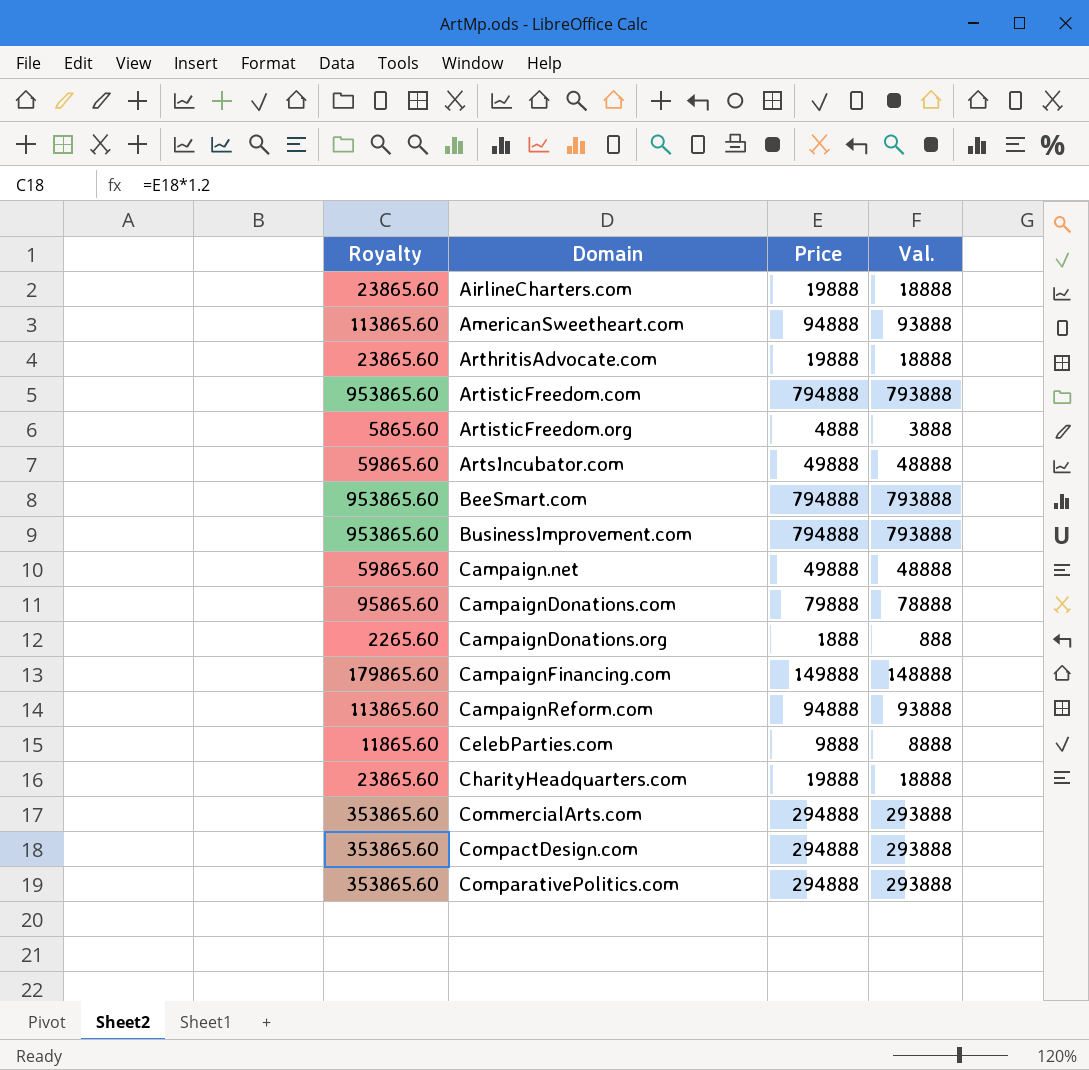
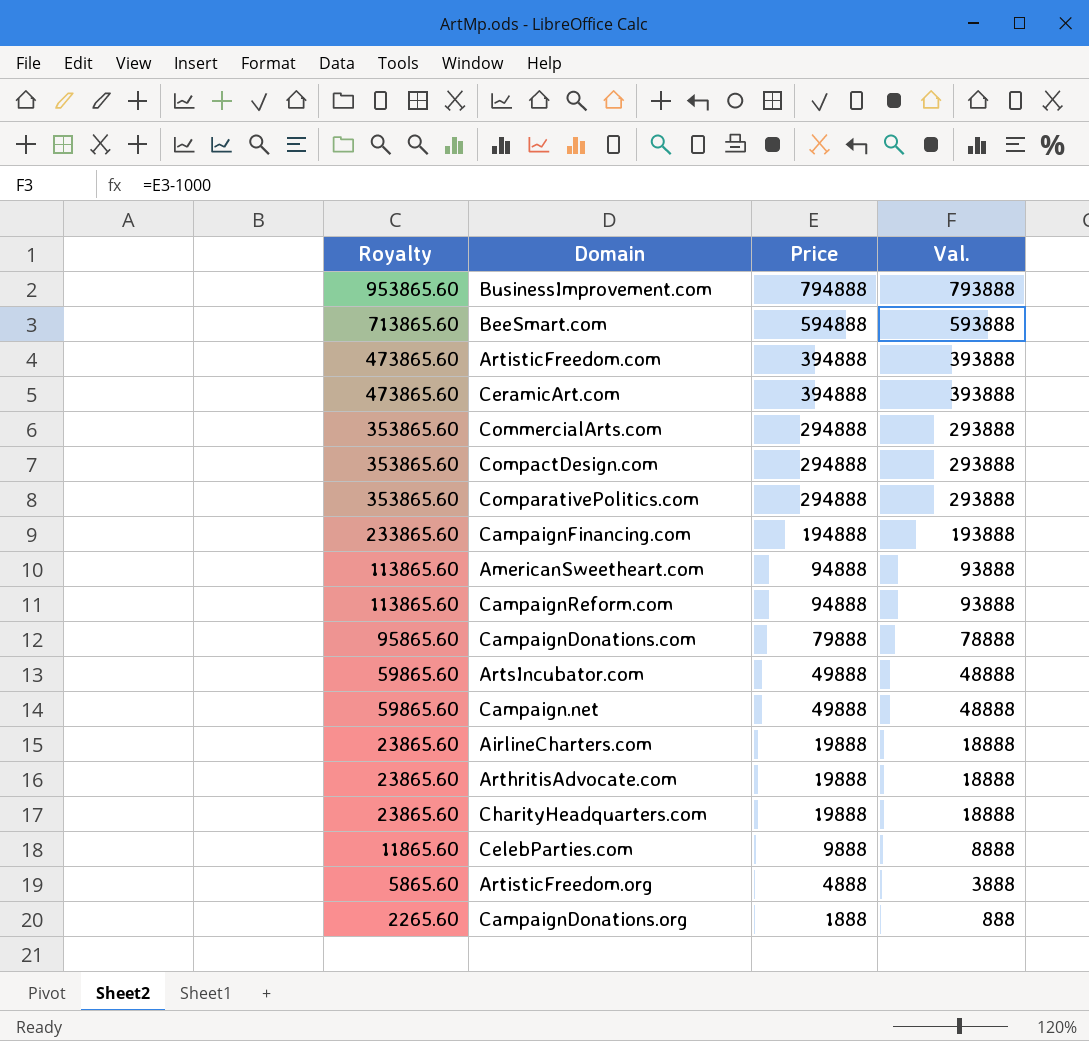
row order: Domain ascending -> Royalty descending
BeeSmart.com | Royalty: 953865.60 -> 713865.60
BeeSmart.com | Price: 794888 -> 594888
BeeSmart.com | Val.: 793888 -> 593888
ArtisticFreedom.com | Royalty: 953865.60 -> 473865.60
ArtisticFreedom.com | Price: 794888 -> 394888
ArtisticFreedom.com | Val.: 793888 -> 393888
row CeramicArt.com: none -> 473865.60 | 394888 | 393888
CampaignFinancing.com | Royalty: 179865.60 -> 233865.60
CampaignFinancing.com | Price: 149888 -> 194888
CampaignFinancing.com | Val.: 148888 -> 193888

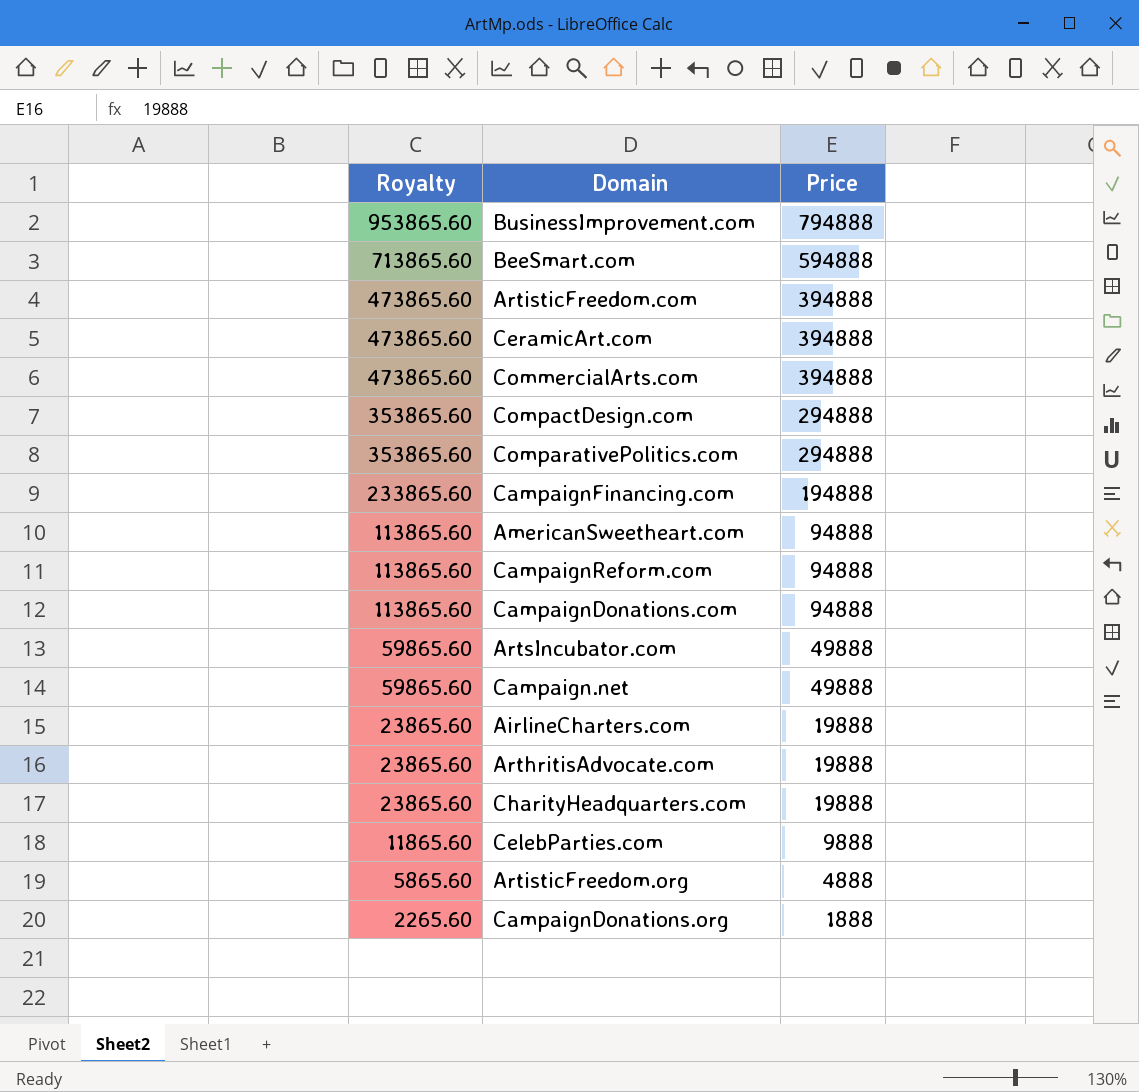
column Val. | formula: [Price] - 1000 -> none
CommercialArts.com | Royalty: 353865.60 -> 473865.60
CommercialArts.com | Price: 294888 -> 394888
CampaignDonations.com | Royalty: 95865.60 -> 113865.60
CampaignDonations.com | Price: 79888 -> 94888

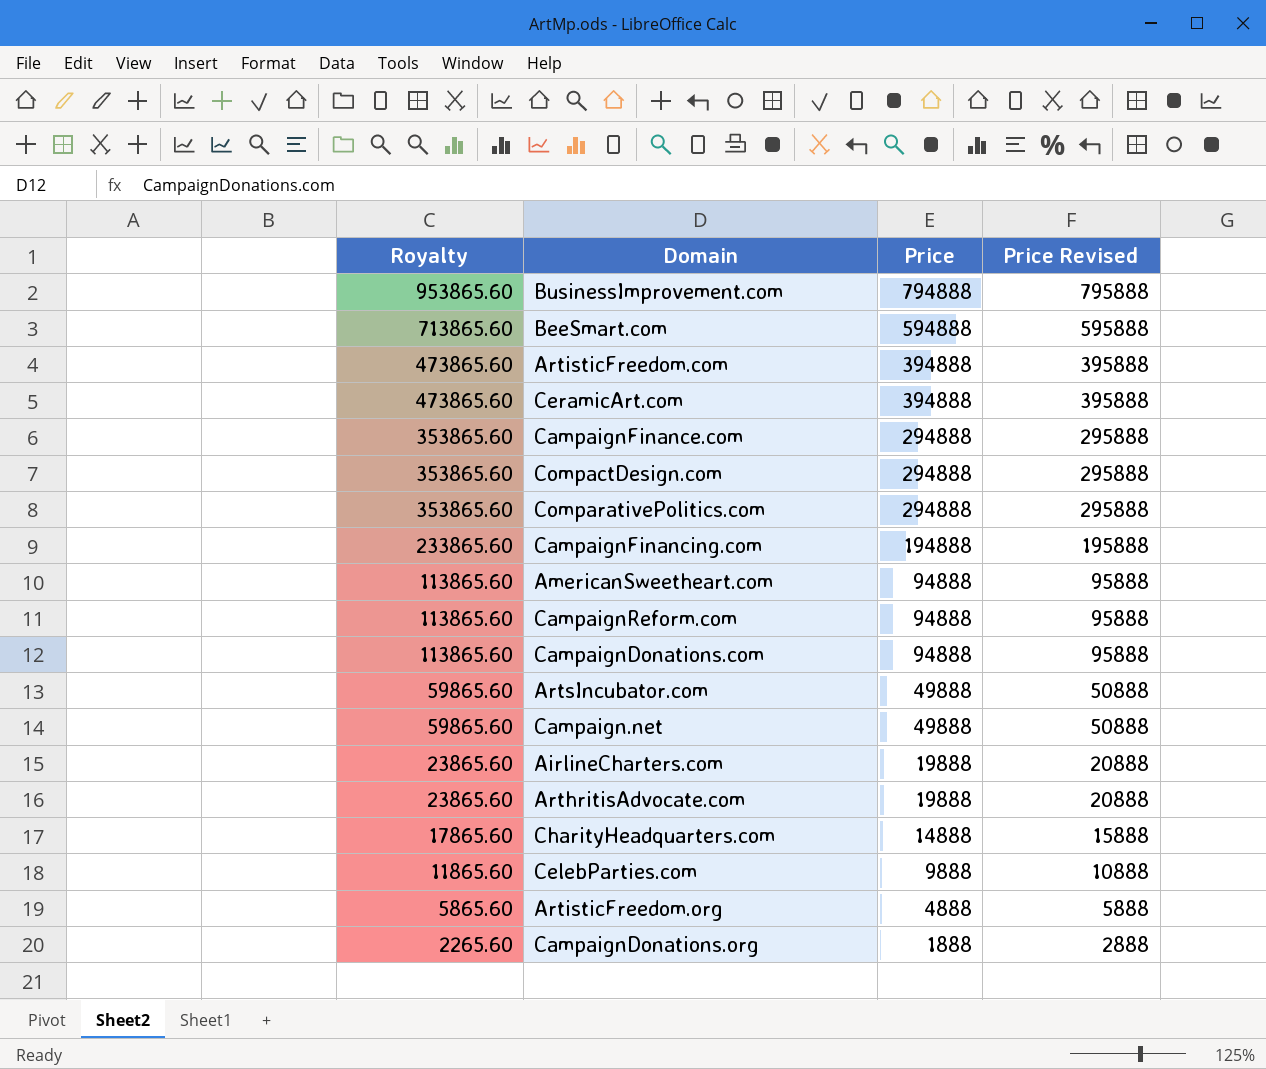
column Price Revised | formula: none -> [Price] + 1000
row CommercialArts.com: 473865.60 | 394888 -> none
row CampaignFinance.com: none -> 353865.60 | 294888 | 295888
CharityHeadquarters.com | Royalty: 23865.60 -> 17865.60
CharityHeadquarters.com | Price: 19888 -> 14888

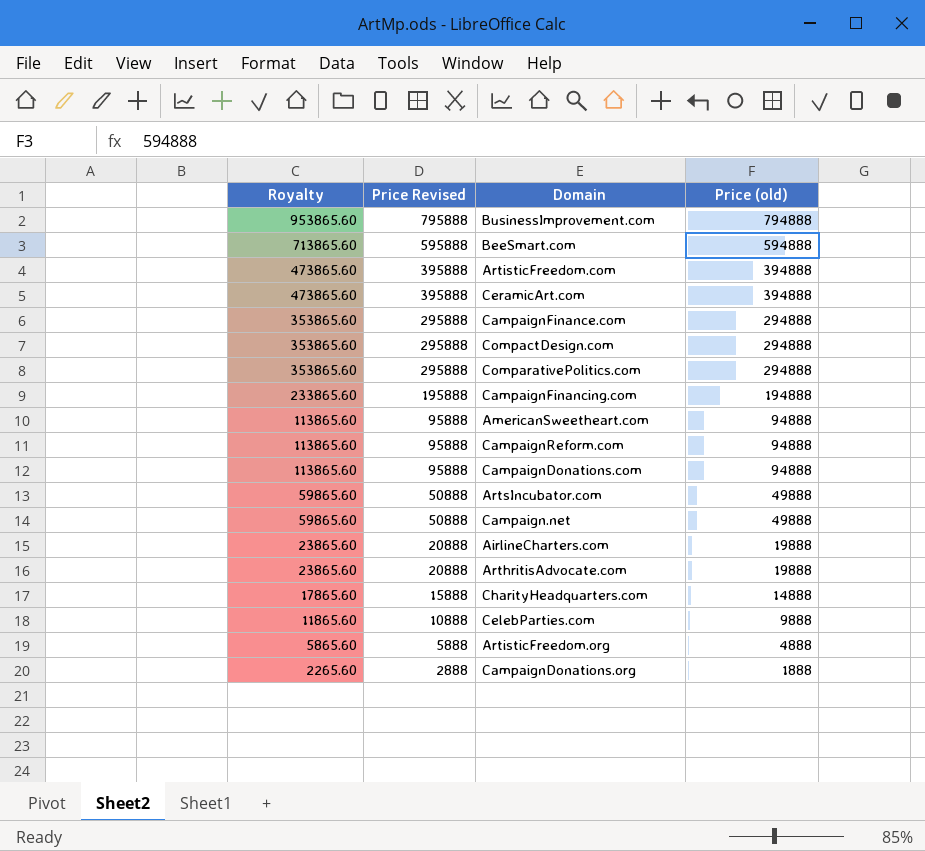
column Price Revised | position: 4 -> 2
column name: Price -> Price (old)

